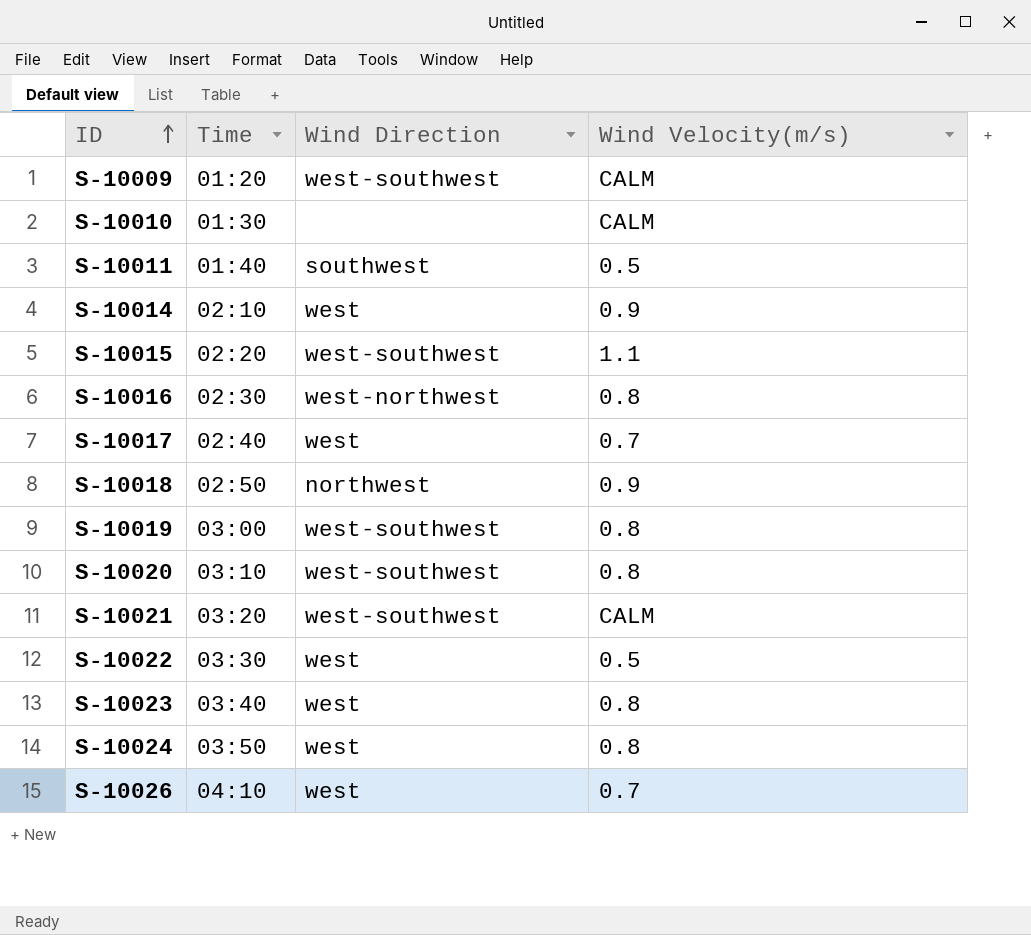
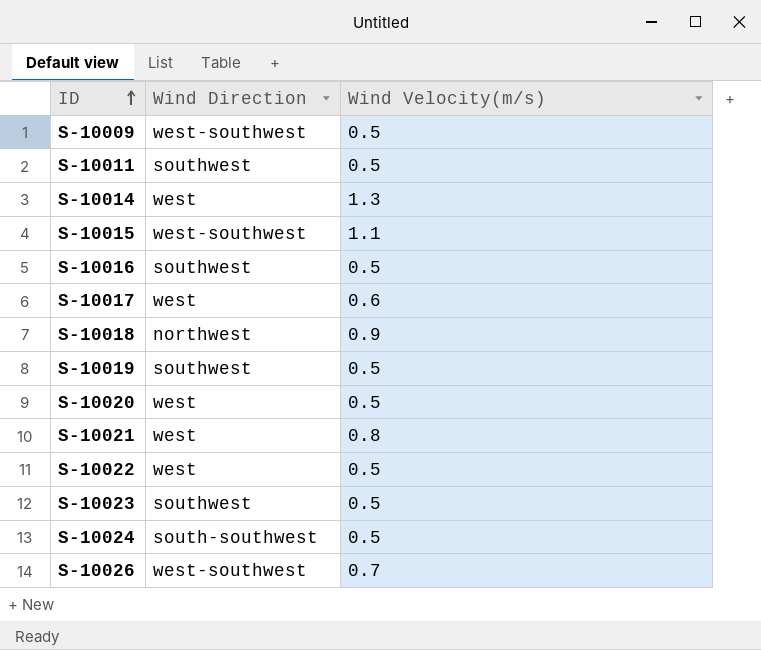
column Time | position: 2 -> none
row S-10010: 01:30 | none | CALM -> none
S-10009 | Wind Velocity(m/s): CALM -> 0.5
S-10014 | Wind Velocity(m/s): 0.9 -> 1.3
S-10016 | Wind Direction: west-northwest -> southwest
S-10016 | Wind Velocity(m/s): 0.8 -> 0.5
S-10017 | Wind Velocity(m/s): 0.7 -> 0.6
S-10019 | Wind Direction: west-southwest -> southwest
S-10019 | Wind Velocity(m/s): 0.8 -> 0.5
S-10020 | Wind Direction: west-southwest -> west
S-10020 | Wind Velocity(m/s): 0.8 -> 0.5
S-10021 | Wind Direction: west-southwest -> west
S-10021 | Wind Velocity(m/s): CALM -> 0.8
S-10023 | Wind Direction: west -> southwest
S-10023 | Wind Velocity(m/s): 0.8 -> 0.5
S-10024 | Wind Direction: west -> south-southwest
S-10024 | Wind Velocity(m/s): 0.8 -> 0.5
S-10026 | Wind Direction: west -> west-southwest

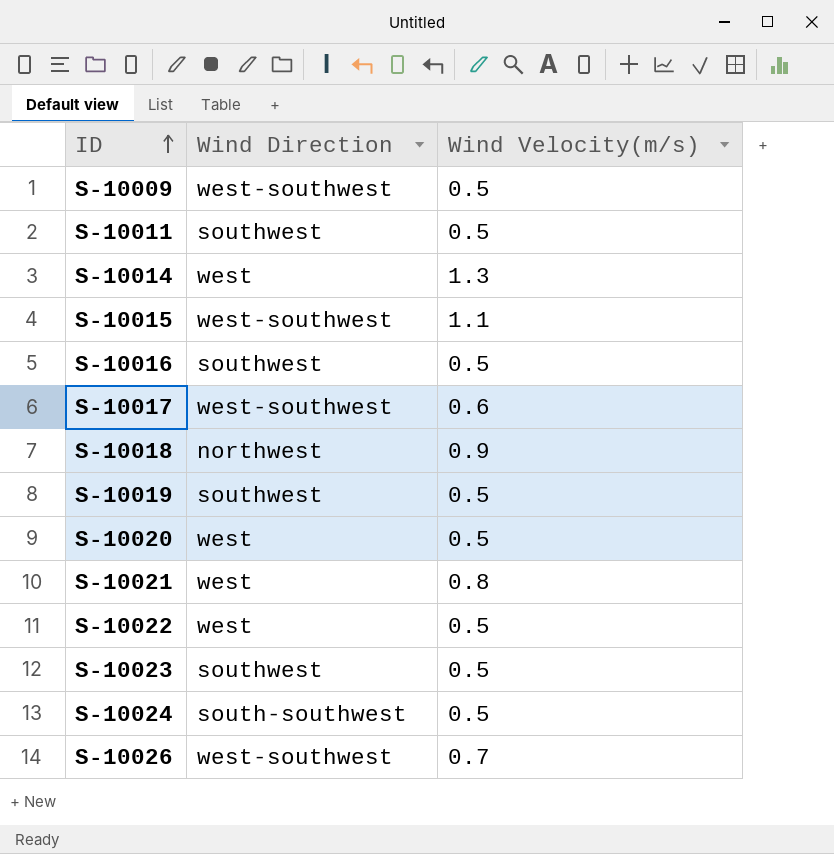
S-10017 | Wind Direction: west -> west-southwest

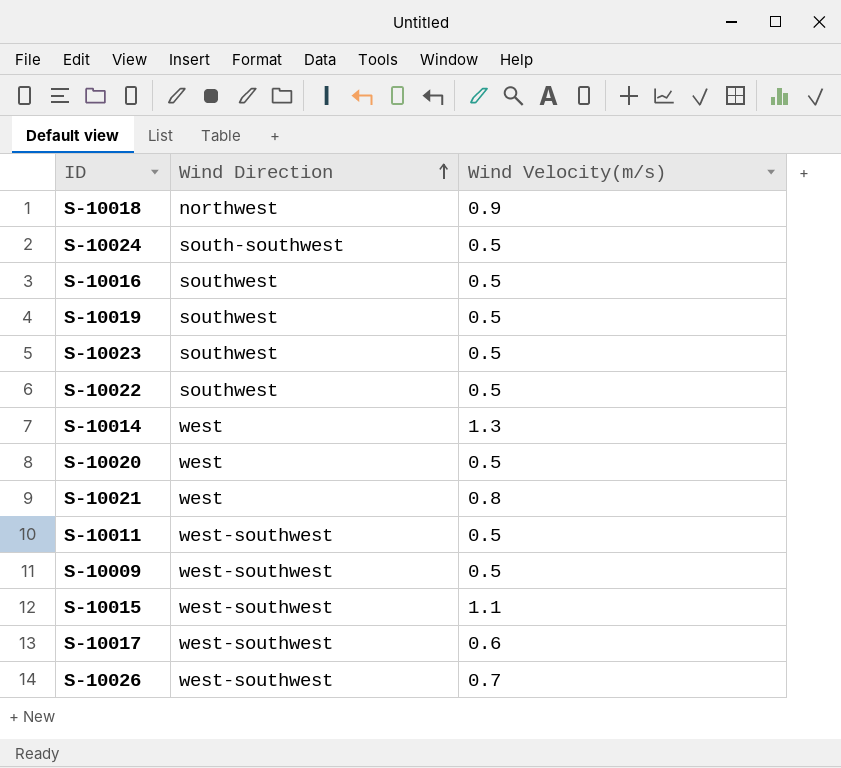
row order: ID ascending -> Wind Direction ascending
S-10022 | Wind Direction: west -> southwest
S-10011 | Wind Direction: southwest -> west-southwest

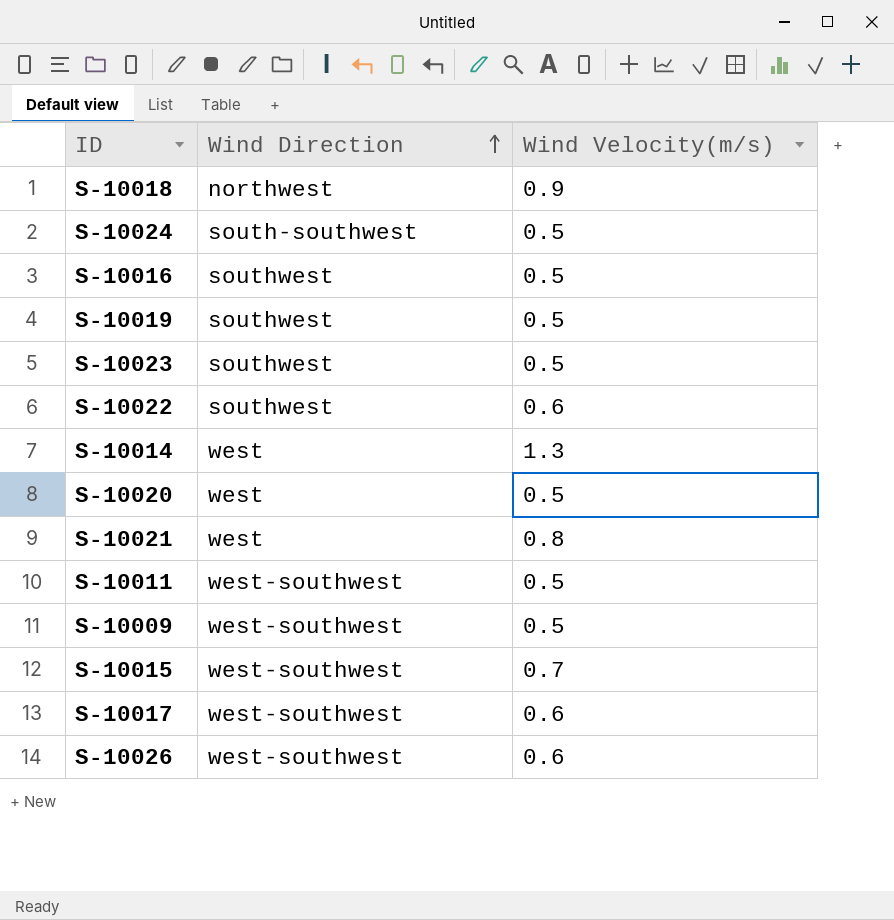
S-10022 | Wind Velocity(m/s): 0.5 -> 0.6
S-10015 | Wind Velocity(m/s): 1.1 -> 0.7
S-10026 | Wind Velocity(m/s): 0.7 -> 0.6

